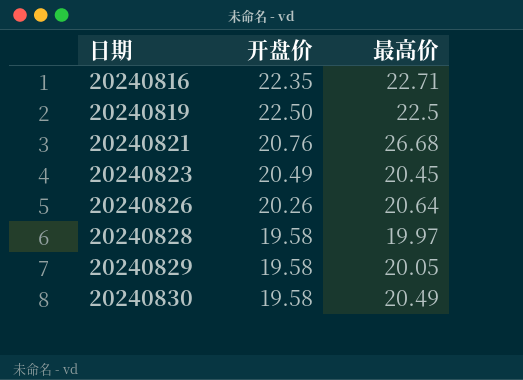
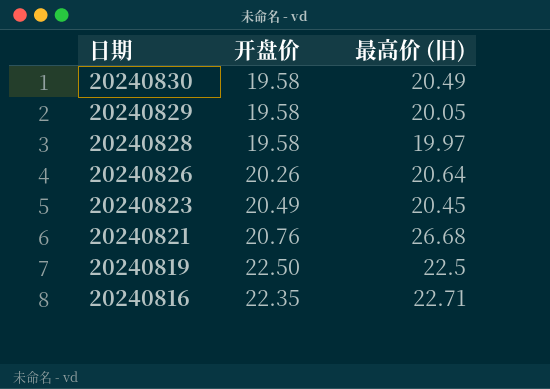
row order: 日期 ascending -> 日期 descending
column name: 最高价 -> 最高价 (旧)

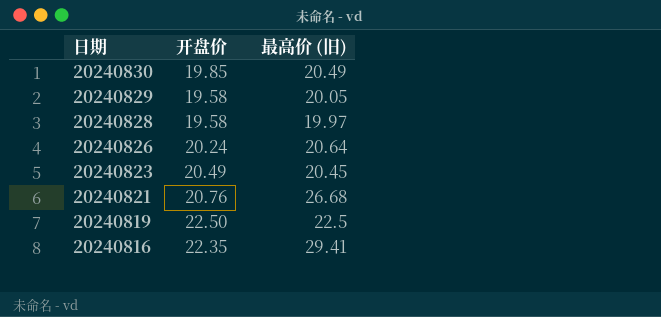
20240830 | 开盘价: 19.58 -> 19.85
20240826 | 开盘价: 20.26 -> 20.24
20240816 | 最高价 (旧): 22.71 -> 29.41

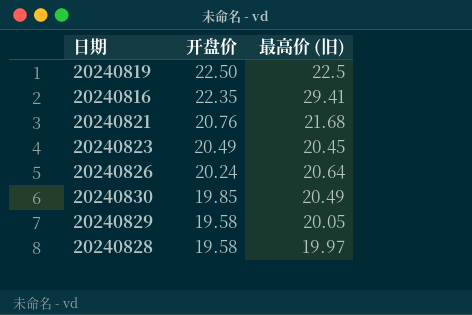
row order: 日期 descending -> 开盘价 descending
20240821 | 最高价 (旧): 26.68 -> 21.68

